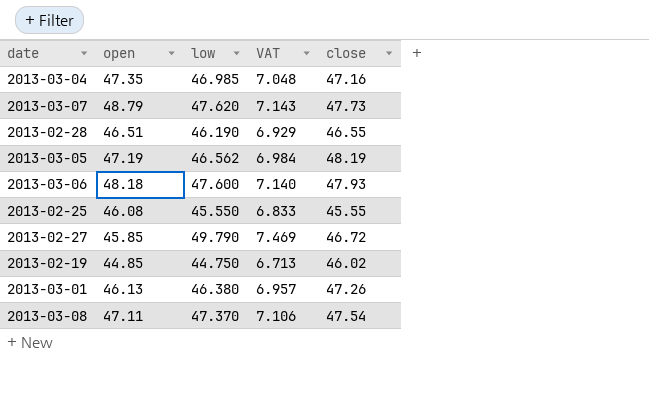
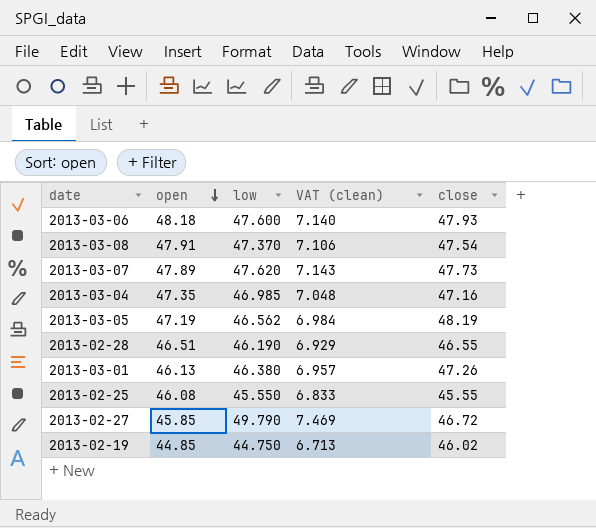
row order: none -> open descending
column name: VAT -> VAT (clean)
2013-03-08 | open: 47.11 -> 47.91
2013-03-07 | open: 48.79 -> 47.89

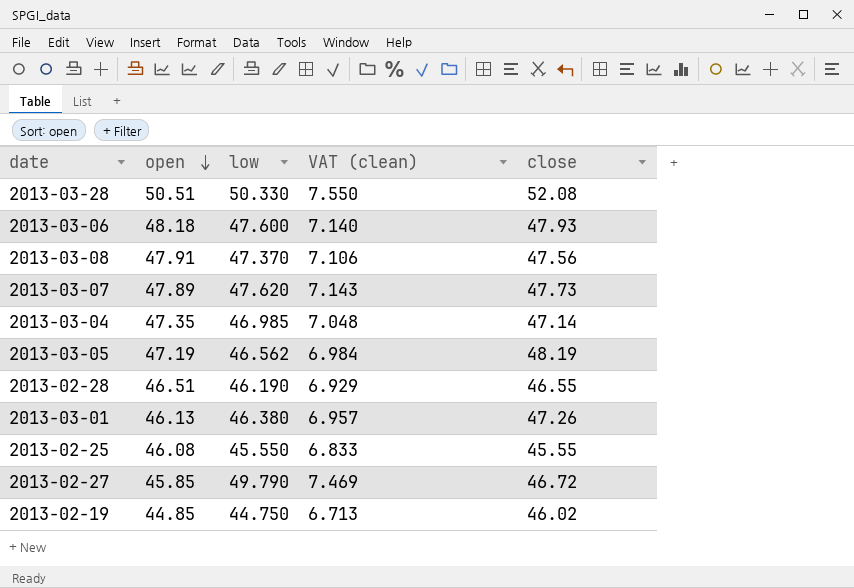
row 2013-03-28: none -> 50.51 | 50.330 | 7.550 | 52.08
2013-03-08 | close: 47.54 -> 47.56
2013-03-04 | close: 47.16 -> 47.14

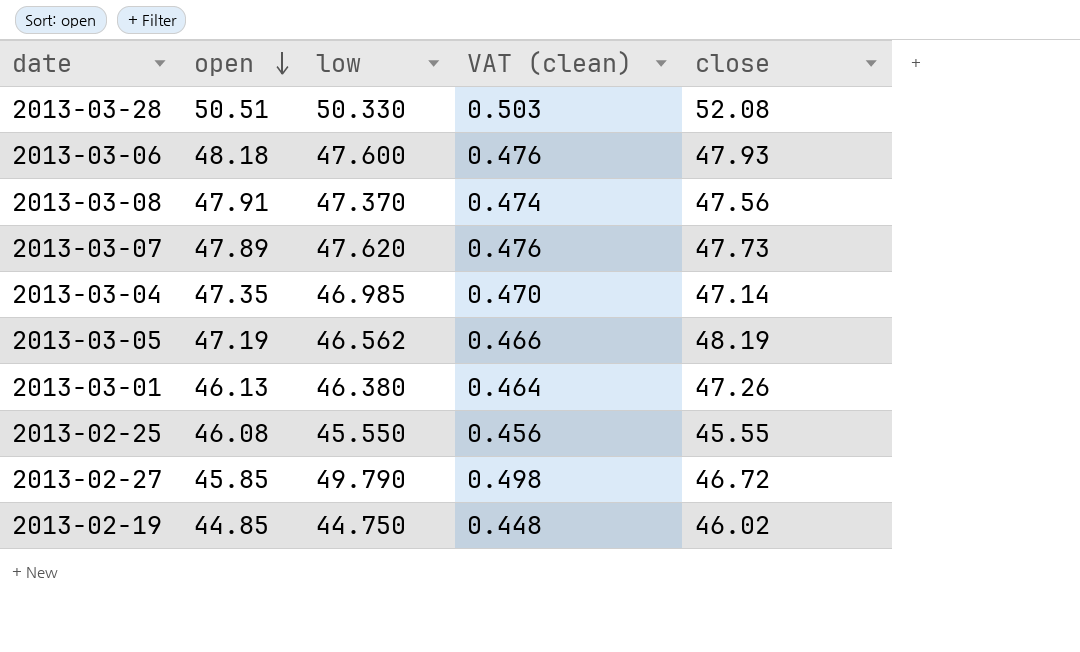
column VAT (clean) | formula: [low] * 0.15 -> [low] * 0.01
row 2013-02-28: 46.51 | 46.190 | 6.929 | 46.55 -> none

